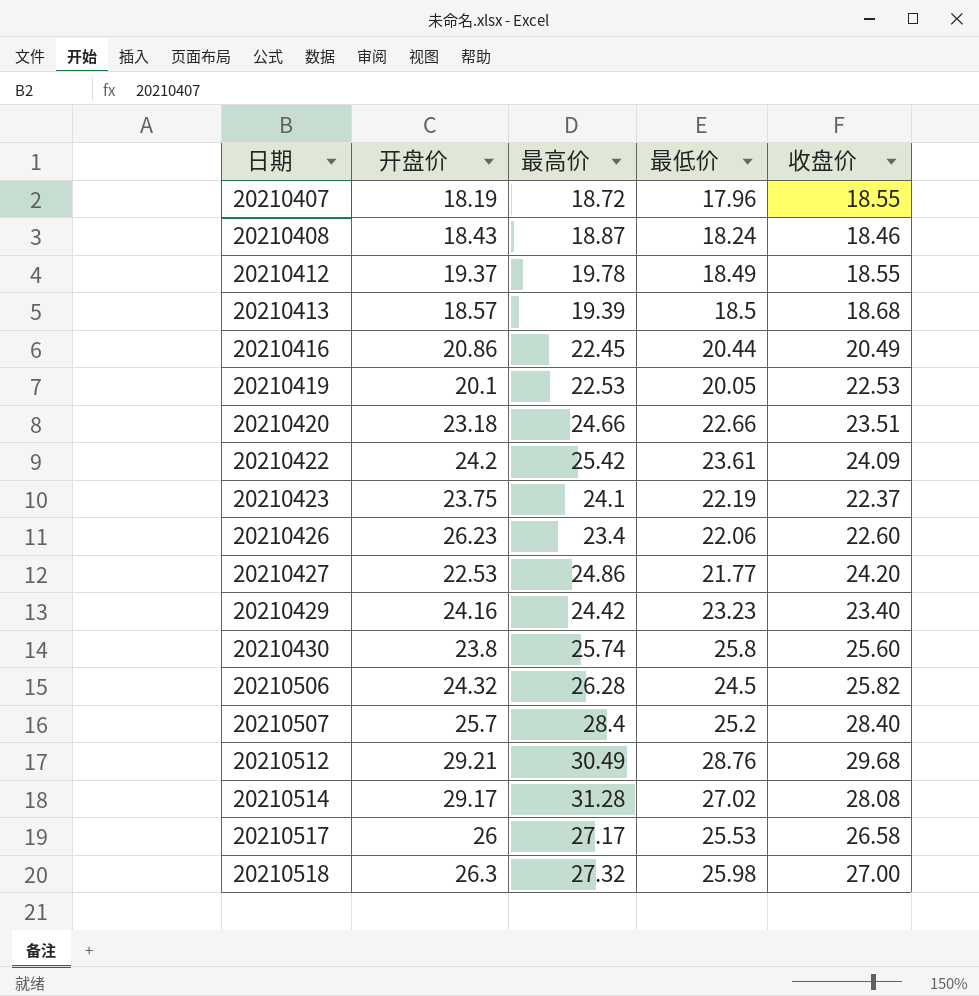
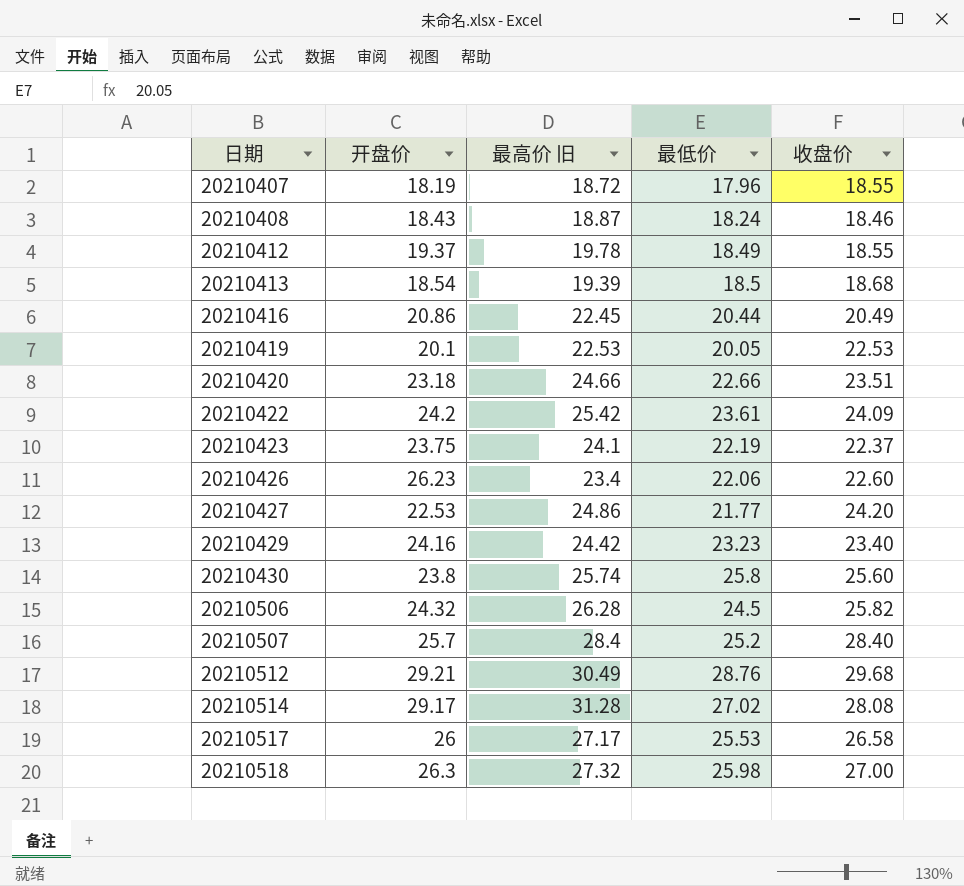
column name: 最高价 -> 最高价 旧
20210413 | 开盘价: 18.57 -> 18.54

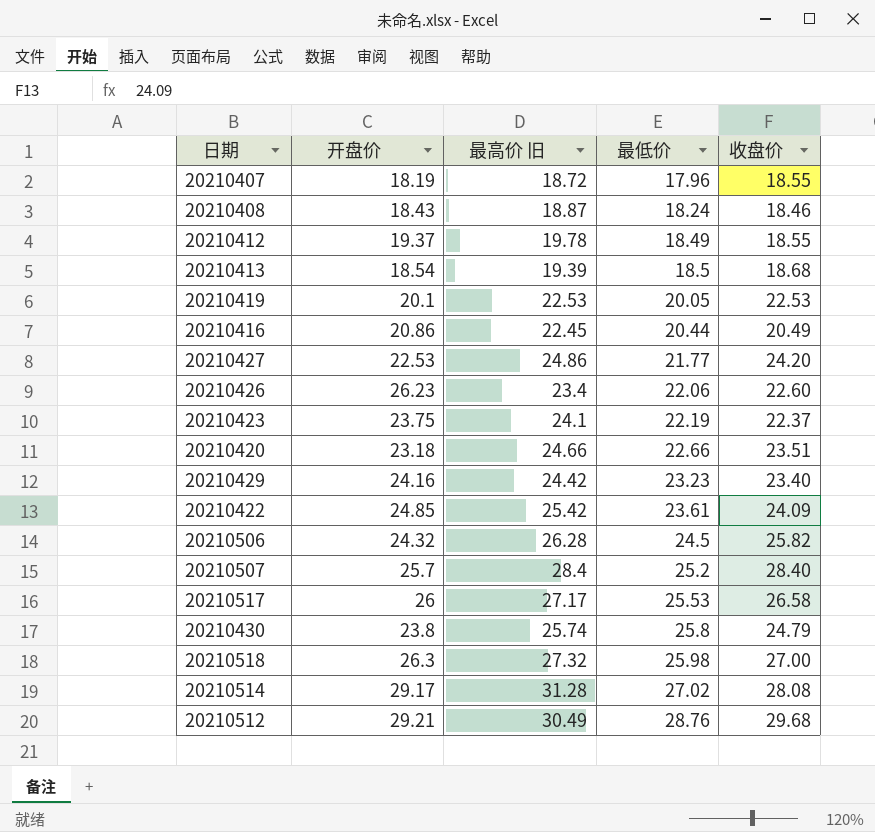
row order: 日期 ascending -> 最低价 ascending
20210422 | 开盘价: 24.2 -> 24.85
20210430 | 收盘价: 25.60 -> 24.79

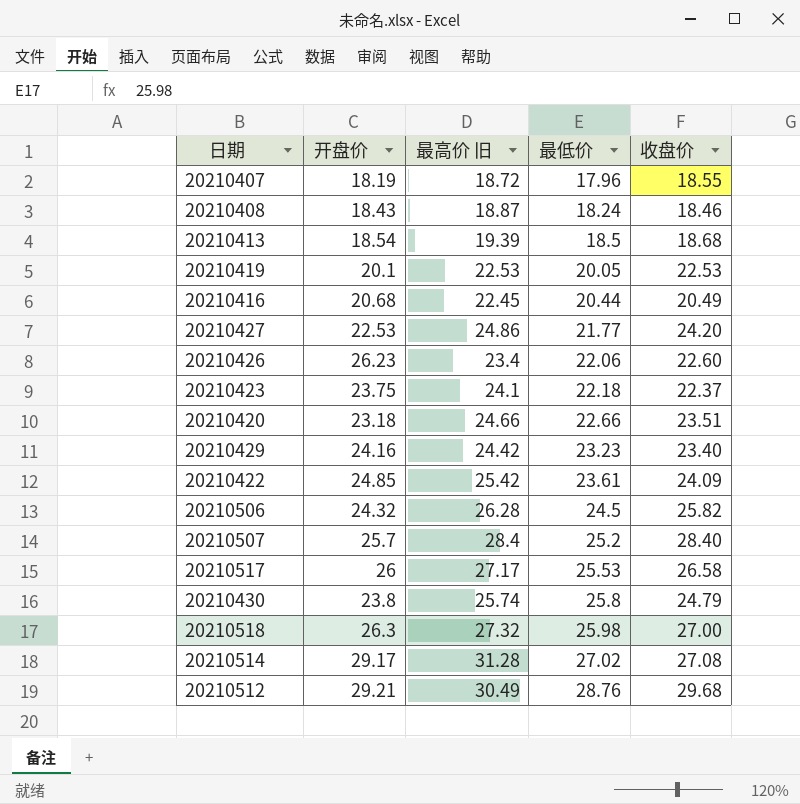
row 20210412: 19.37 | 19.78 | 18.49 | 18.55 -> none
20210416 | 开盘价: 20.86 -> 20.68
20210423 | 最低价: 22.19 -> 22.18
20210514 | 收盘价: 28.08 -> 27.08

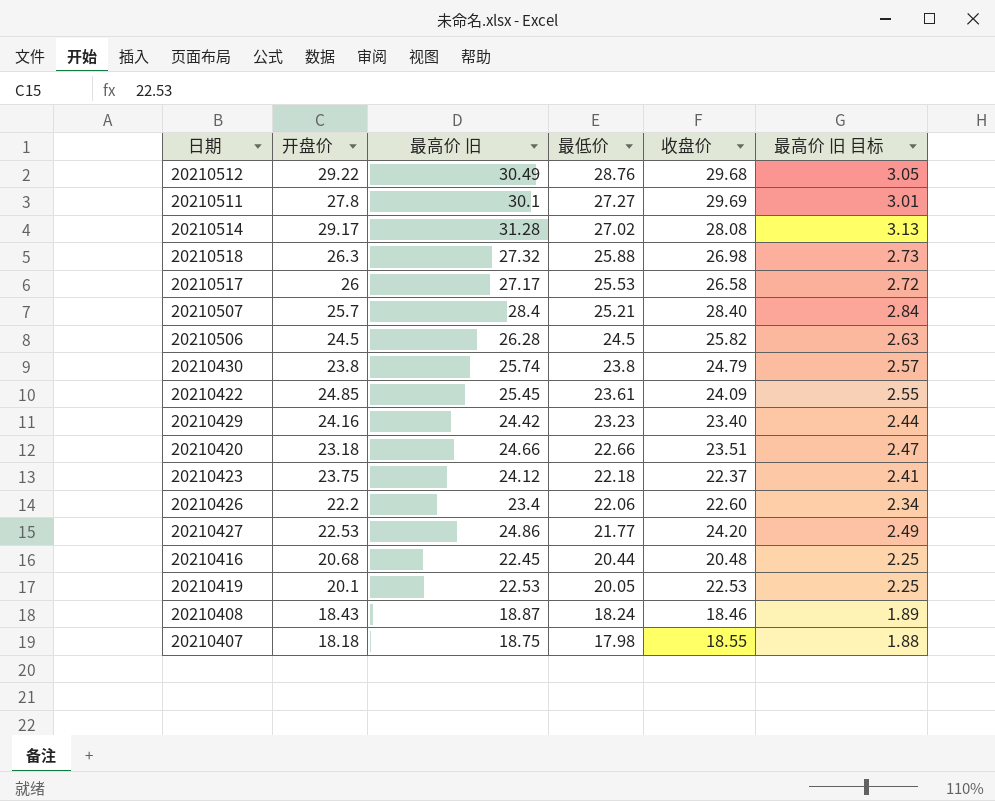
row order: 最低价 ascending -> 最低价 descending
column 最高价 旧 目标 | formula: none -> [最高价 旧] * 0.1
row 20210413: 18.54 | 19.39 | 18.5 | 18.68 -> none
20210512 | 开盘价: 29.21 -> 29.22
row 20210511: none -> 27.8 | 30.1 | 27.27 | 29.69 | 3.01
20210514 | 收盘价: 27.08 -> 28.08
20210518 | 最低价: 25.98 -> 25.88
20210518 | 收盘价: 27.00 -> 26.98
20210507 | 最低价: 25.2 -> 25.21
20210506 | 开盘价: 24.32 -> 24.5
20210430 | 最低价: 25.8 -> 23.8
20210422 | 最高价 旧: 25.42 -> 25.45
20210423 | 最高价 旧: 24.1 -> 24.12
20210426 | 开盘价: 26.23 -> 22.2
20210416 | 收盘价: 20.49 -> 20.48
20210407 | 开盘价: 18.19 -> 18.18
20210407 | 最高价 旧: 18.72 -> 18.75
20210407 | 最低价: 17.96 -> 17.98

